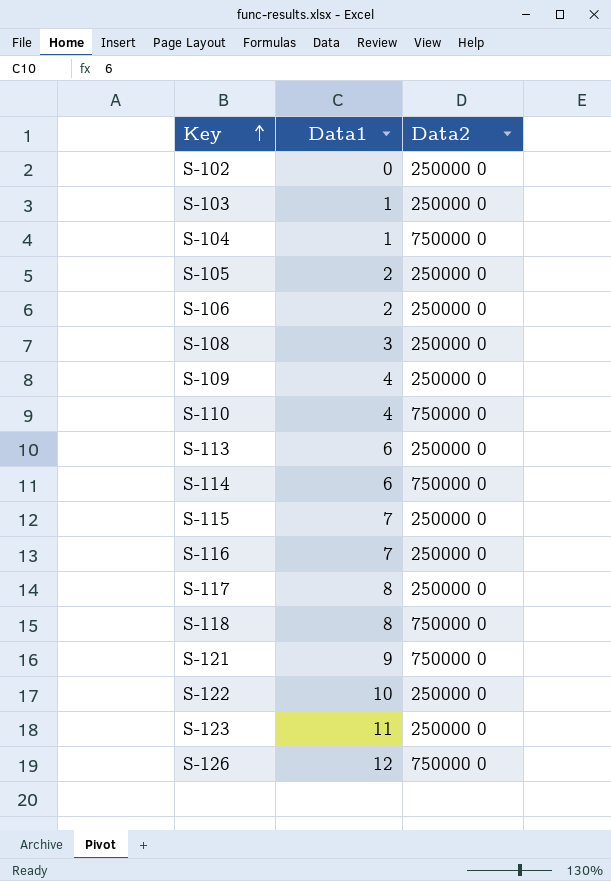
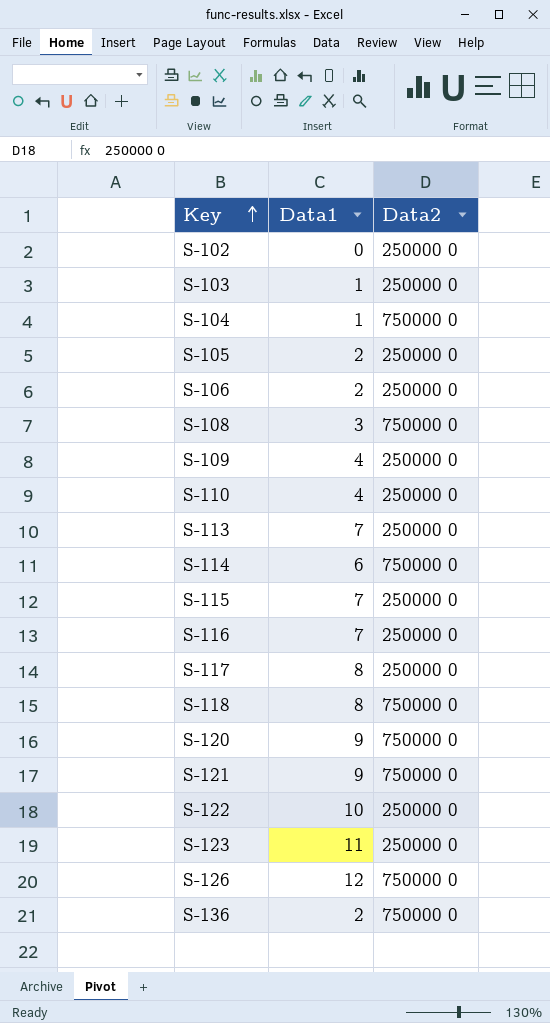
S-108 | Data2: 250000 0 -> 750000 0
S-110 | Data2: 750000 0 -> 250000 0
S-113 | Data1: 6 -> 7
row S-120: none -> 9 | 750000 0
row S-136: none -> 2 | 750000 0

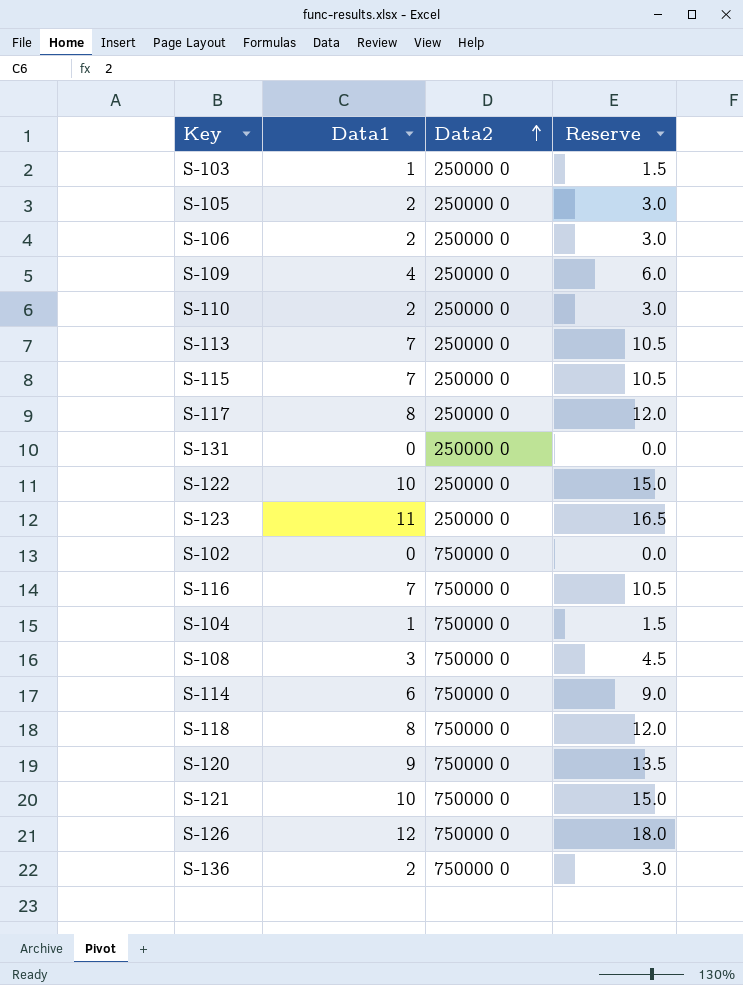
row order: Key ascending -> Data2 ascending
column Reserve | formula: none -> [Data1] * 1.5
S-110 | Data1: 4 -> 2
row S-131: none -> 0 | 250000 0 | 0.0
S-102 | Data2: 250000 0 -> 750000 0
S-116 | Data2: 250000 0 -> 750000 0
S-121 | Data1: 9 -> 10

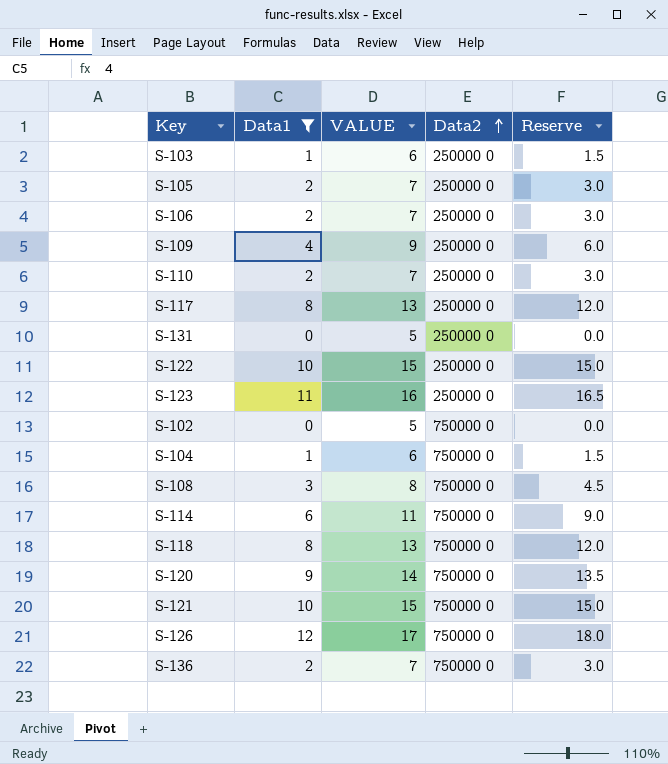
filter: none -> Data1 != 7
column VALUE | formula: none -> [Data1] + 5

